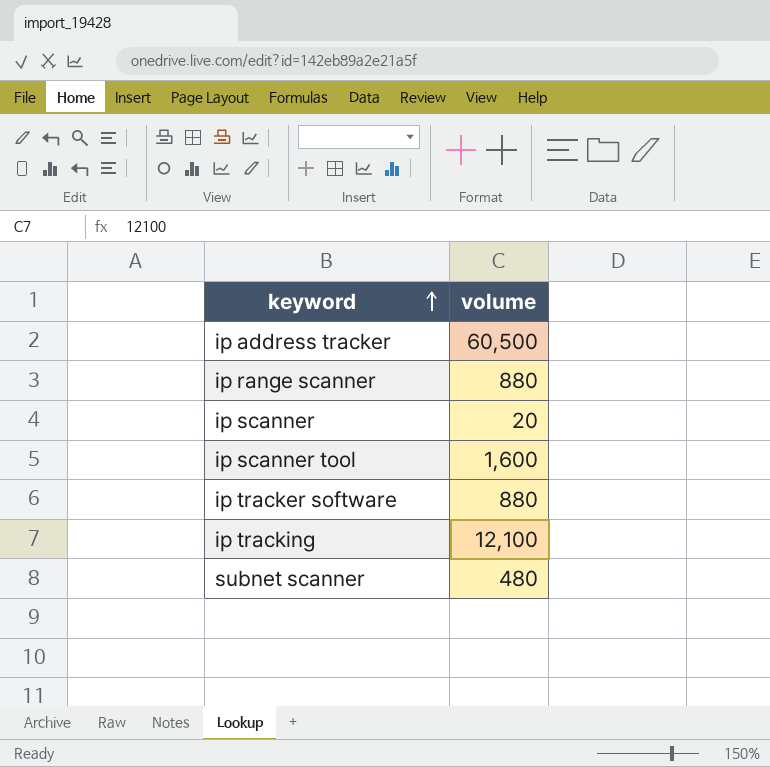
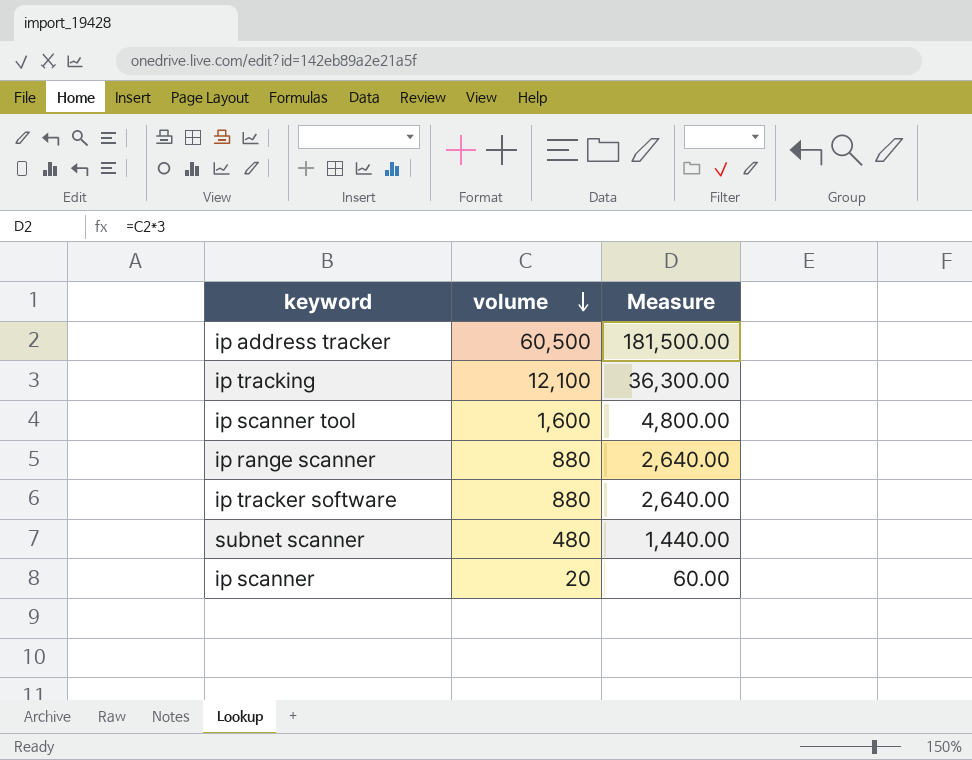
row order: keyword ascending -> volume descending
column Measure | formula: none -> [volume] * 3

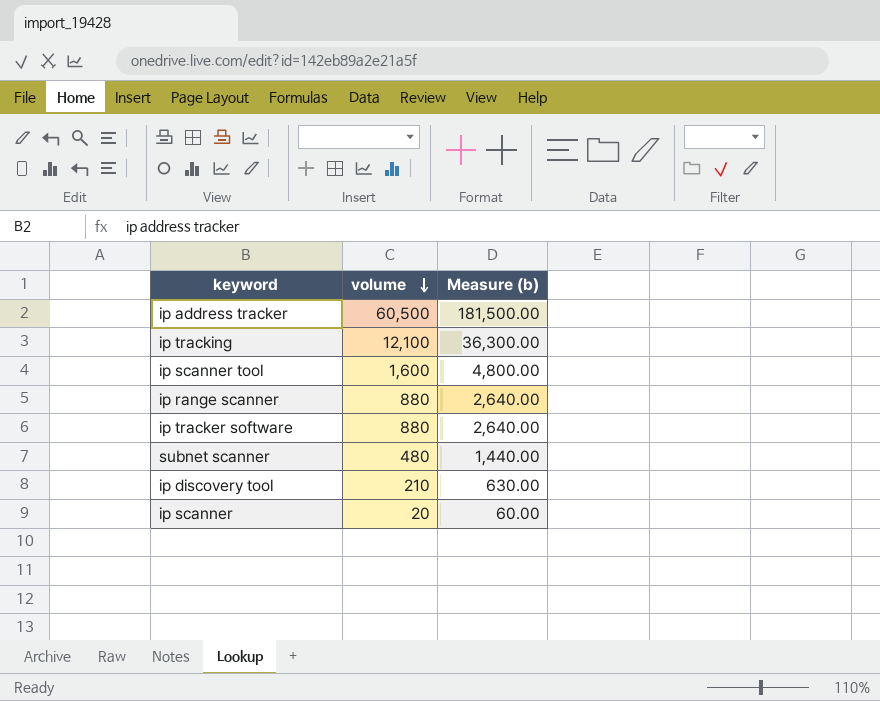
column name: Measure -> Measure (b)
row ip discovery tool: none -> 210 | 630.00

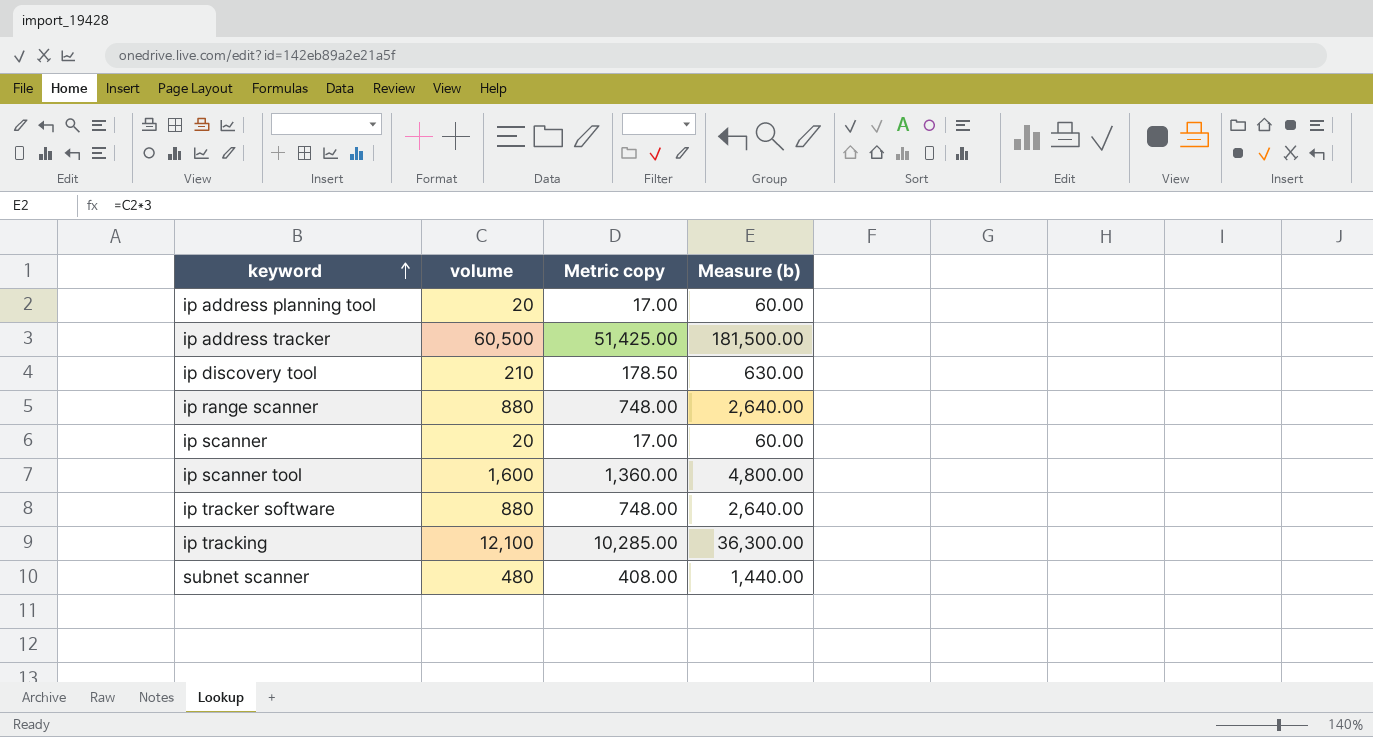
row order: volume descending -> keyword ascending
column Metric copy | formula: none -> [volume] * 0.85
row ip address planning tool: none -> 20 | 17.00 | 60.00

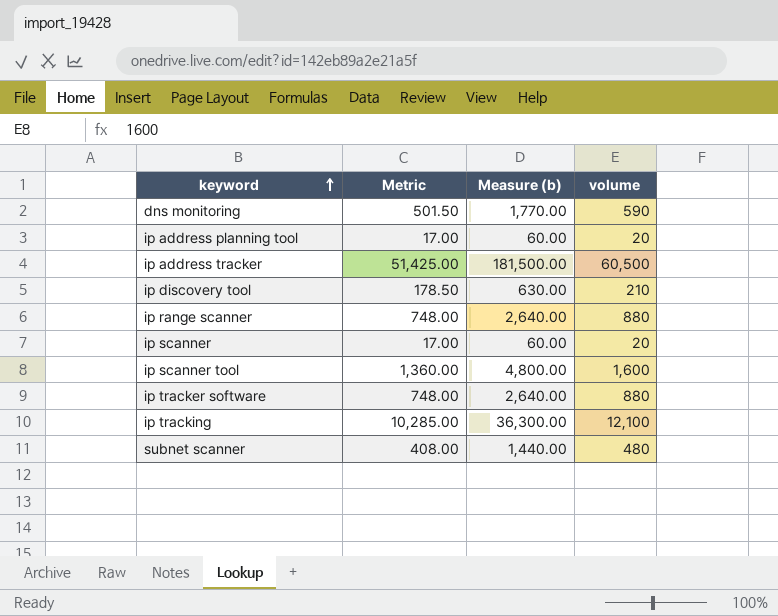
column name: Metric copy -> Metric
column volume | position: 2 -> 4
row dns monitoring: none -> 501.50 | 1,770.00 | 590

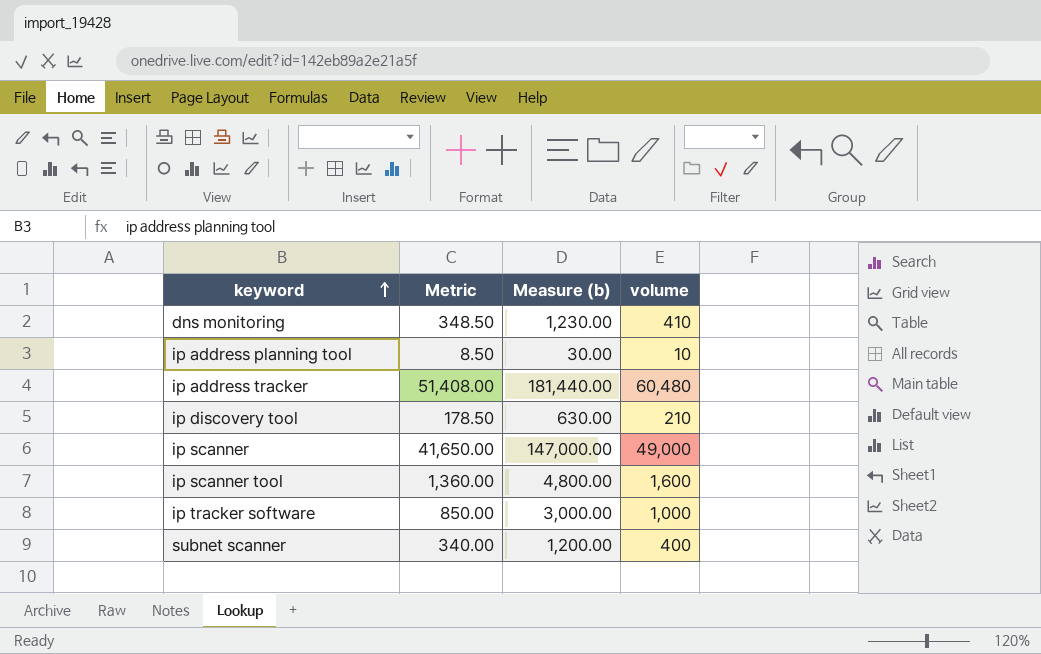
row ip range scanner: 748.00 | 2,640.00 | 880 -> none
row ip tracking: 10,285.00 | 36,300.00 | 12,100 -> none
dns monitoring | Metric: 501.50 -> 348.50
dns monitoring | Measure (b): 1,770.00 -> 1,230.00
dns monitoring | volume: 590 -> 410
ip address planning tool | Metric: 17.00 -> 8.50
ip address planning tool | Measure (b): 60.00 -> 30.00
ip address planning tool | volume: 20 -> 10
ip address tracker | Metric: 51,425.00 -> 51,408.00
ip address tracker | Measure (b): 181,500.00 -> 181,440.00
ip address tracker | volume: 60,500 -> 60,480
ip scanner | Metric: 17.00 -> 41,650.00
ip scanner | Measure (b): 60.00 -> 147,000.00
ip scanner | volume: 20 -> 49,000
ip tracker software | Metric: 748.00 -> 850.00
ip tracker software | Measure (b): 2,640.00 -> 3,000.00
ip tracker software | volume: 880 -> 1,000
subnet scanner | Metric: 408.00 -> 340.00
subnet scanner | Measure (b): 1,440.00 -> 1,200.00
subnet scanner | volume: 480 -> 400

